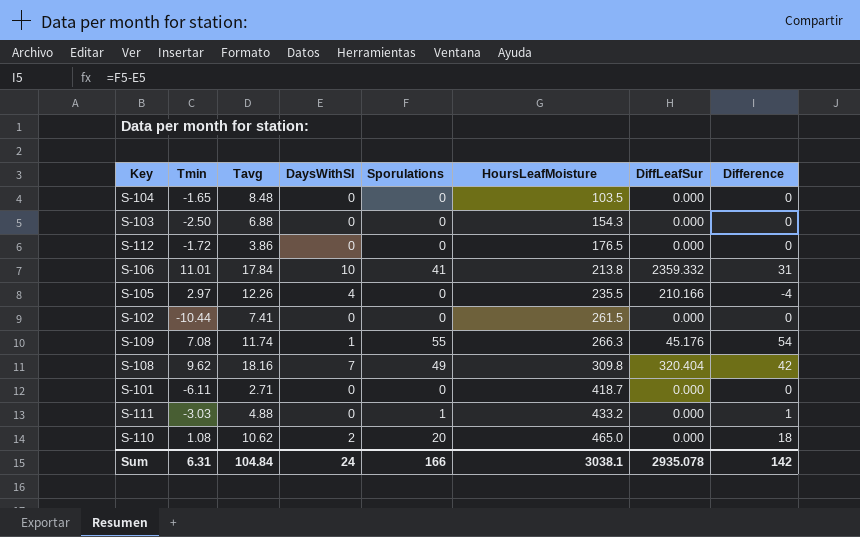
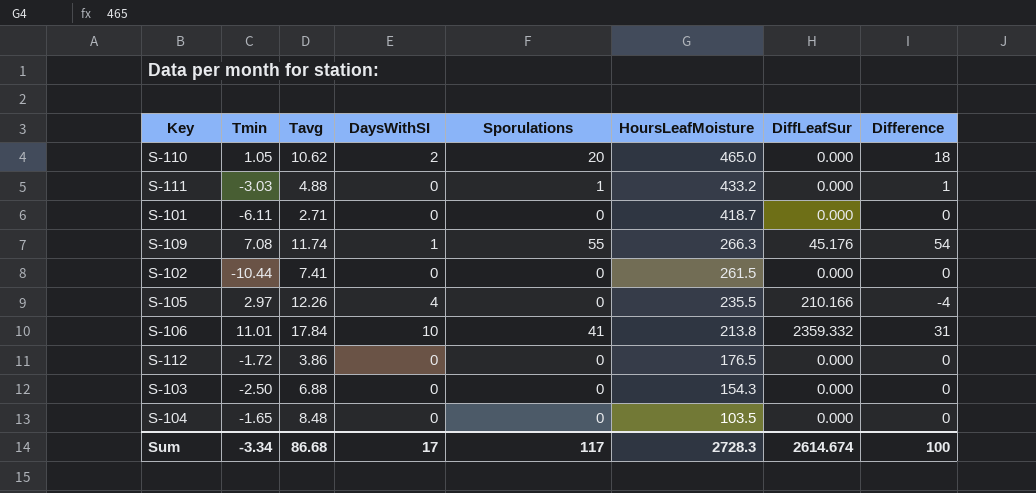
row order: HoursLeafMoisture ascending -> HoursLeafMoisture descending
row S-108: 9.62 | 18.16 | 7 | 49 | 309.8 | 320.404 | 42 -> none
S-110 | Tmin: 1.08 -> 1.05
Sum | Tmin: 6.31 -> -3.34
Sum | Tavg: 104.84 -> 86.68
Sum | DaysWithSI: 24 -> 17
Sum | Sporulations: 166 -> 117
Sum | HoursLeafMoisture: 3038.1 -> 2728.3
Sum | DiffLeafSur: 2935.078 -> 2614.674
Sum | Difference: 142 -> 100

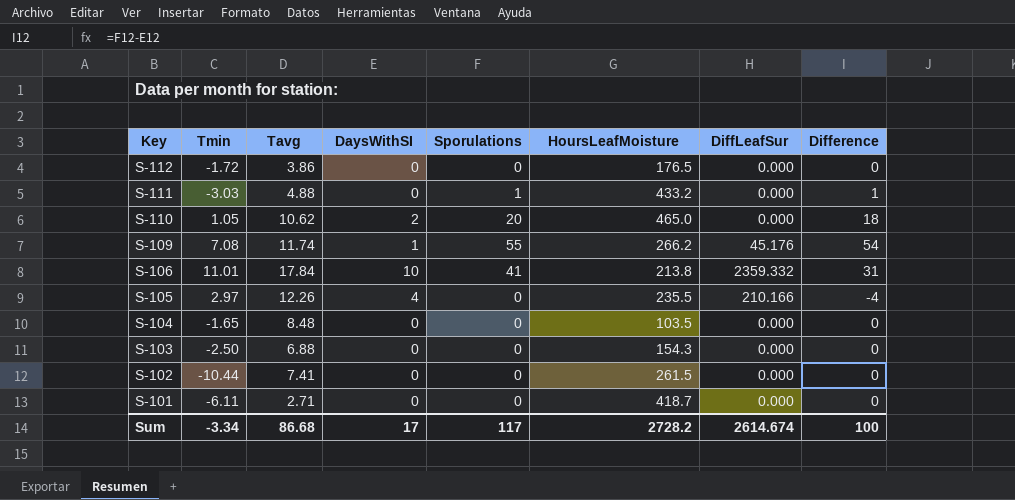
row order: HoursLeafMoisture descending -> Key descending
S-109 | HoursLeafMoisture: 266.3 -> 266.2
Sum | HoursLeafMoisture: 2728.3 -> 2728.2

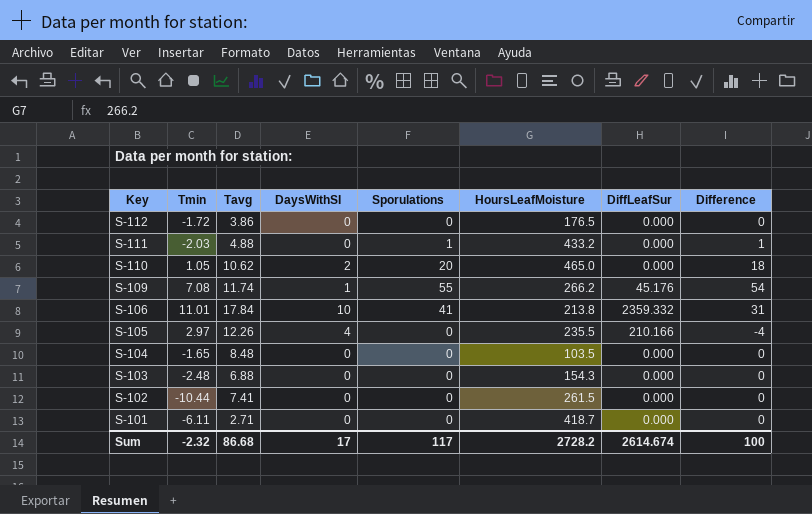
S-111 | Tmin: -3.03 -> -2.03
S-103 | Tmin: -2.50 -> -2.48
Sum | Tmin: -3.34 -> -2.32

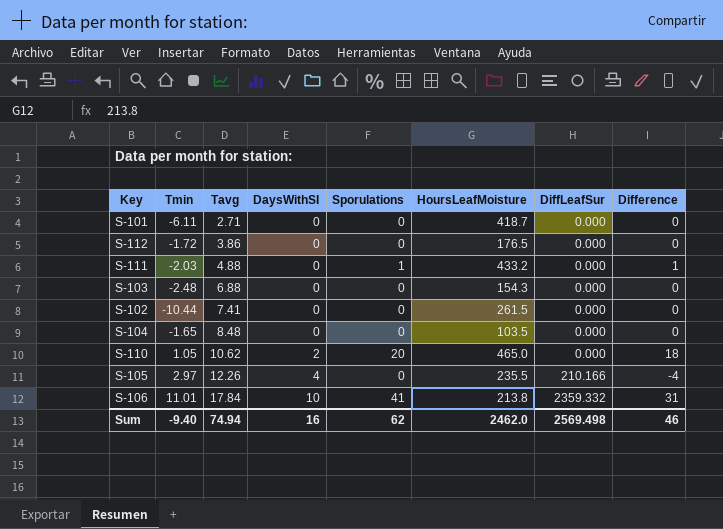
row order: Key descending -> Tavg ascending
row S-109: 7.08 | 11.74 | 1 | 55 | 266.2 | 45.176 | 54 -> none
Sum | Tmin: -2.32 -> -9.40
Sum | Tavg: 86.68 -> 74.94
Sum | DaysWithSI: 17 -> 16
Sum | Sporulations: 117 -> 62
Sum | HoursLeafMoisture: 2728.2 -> 2462.0
Sum | DiffLeafSur: 2614.674 -> 2569.498
Sum | Difference: 100 -> 46

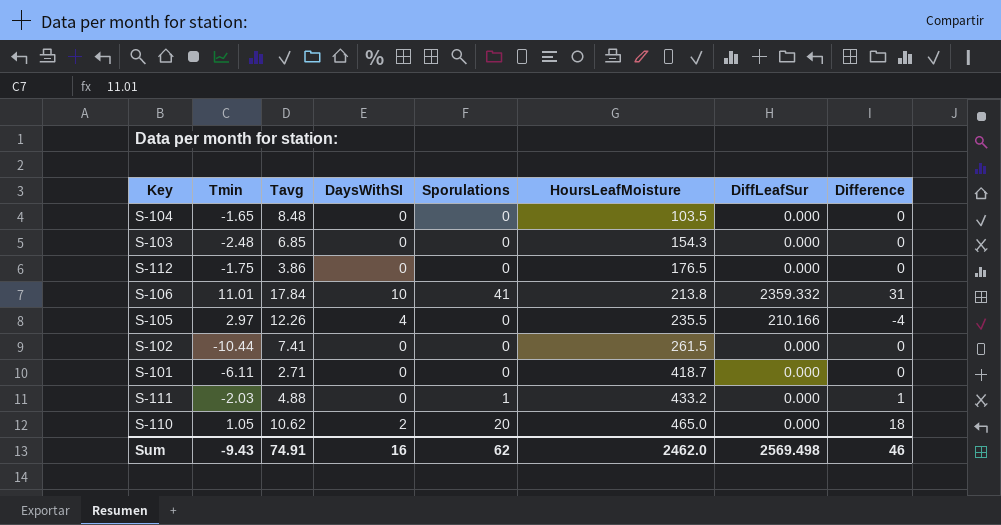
row order: Tavg ascending -> HoursLeafMoisture ascending
S-103 | Tavg: 6.88 -> 6.85
S-112 | Tmin: -1.72 -> -1.75
Sum | Tmin: -9.40 -> -9.43
Sum | Tavg: 74.94 -> 74.91

